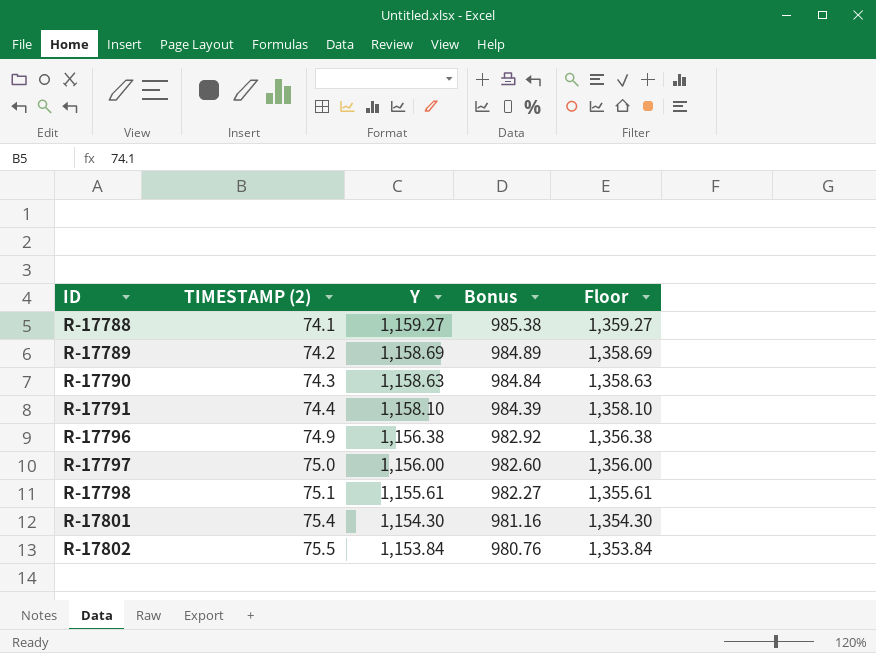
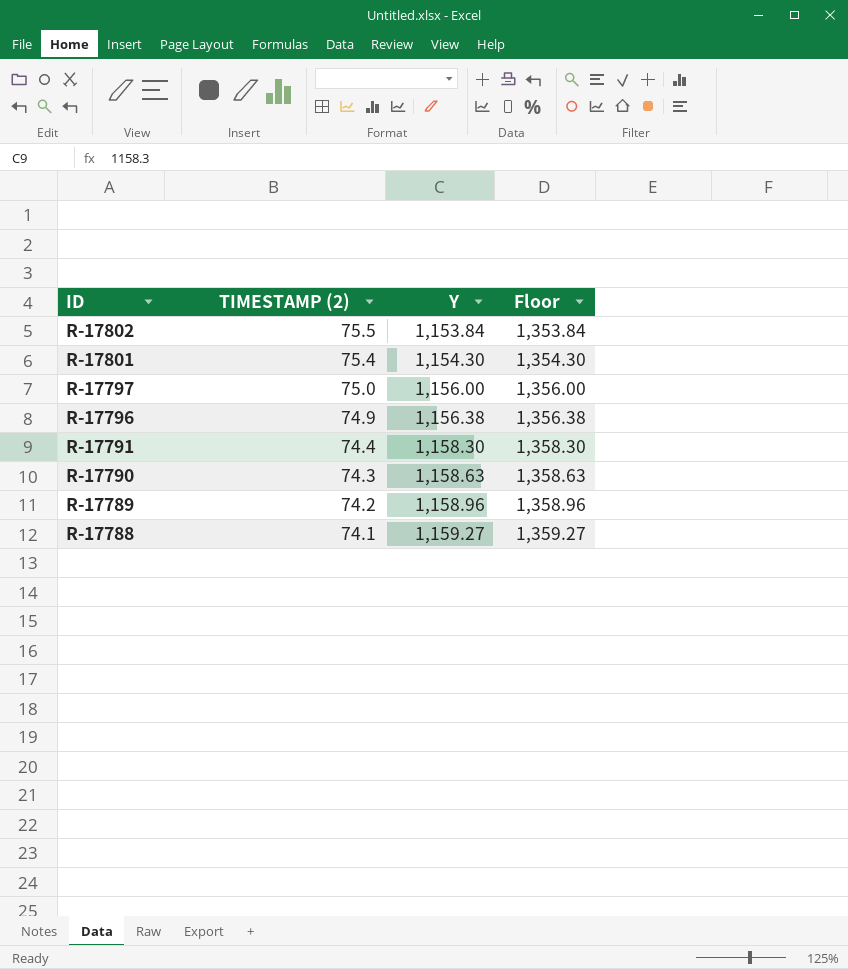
row order: ID ascending -> ID descending
column Bonus | formula: [Y] * 0.85 -> none
row R-17798: 75.1 | 1,155.61 | 982.27 | 1,355.61 -> none
R-17791 | Y: 1,158.10 -> 1,158.30
R-17791 | Floor: 1,358.10 -> 1,358.30
R-17789 | Y: 1,158.69 -> 1,158.96
R-17789 | Floor: 1,358.69 -> 1,358.96

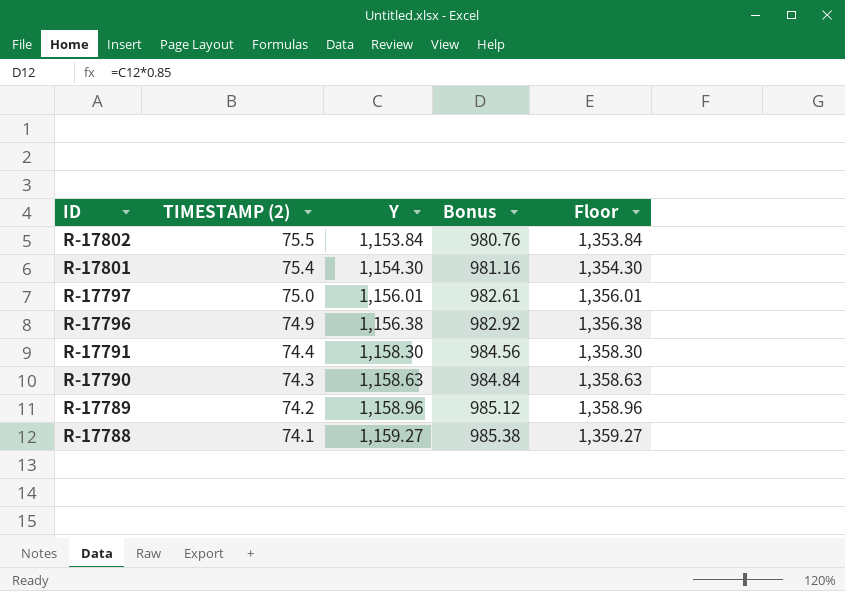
column Bonus | formula: none -> [Y] * 0.85
R-17797 | Y: 1,156.00 -> 1,156.01
R-17797 | Floor: 1,356.00 -> 1,356.01

